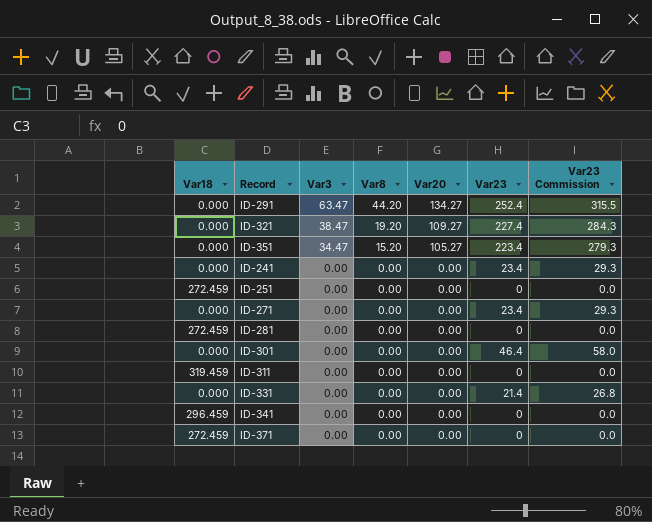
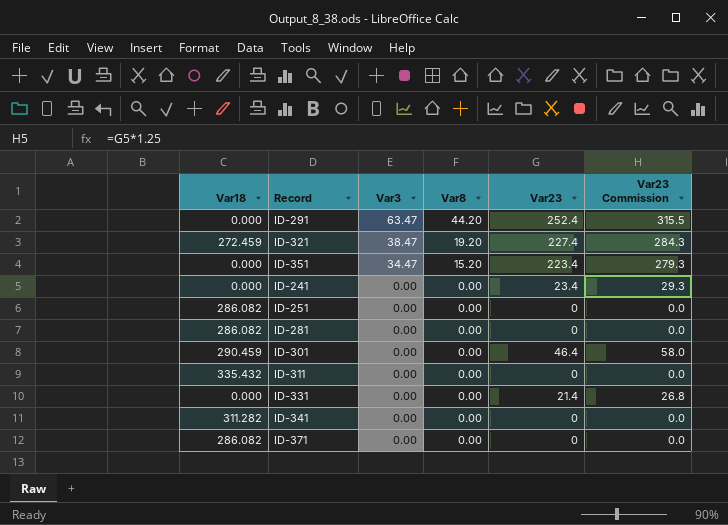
column Var20 | position: 5 -> none
row ID-271: 0.000 | 0.00 | 0.00 | 0.00 | 23.4 | 29.3 -> none
ID-321 | Var18: 0.000 -> 272.459
ID-251 | Var18: 272.459 -> 286.082
ID-281 | Var18: 272.459 -> 286.082
ID-301 | Var18: 0.000 -> 290.459
ID-311 | Var18: 319.459 -> 335.432
ID-341 | Var18: 296.459 -> 311.282
ID-371 | Var18: 272.459 -> 286.082

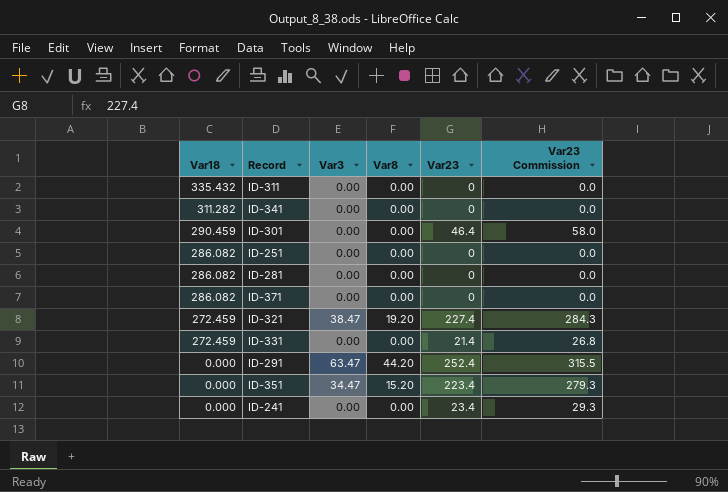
row order: Var3 descending -> Var18 descending
ID-331 | Var18: 0.000 -> 272.459

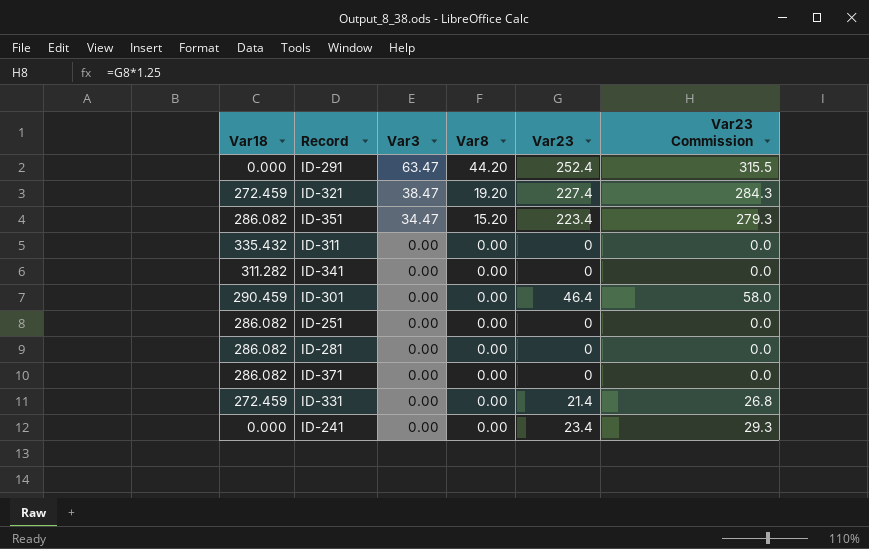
row order: Var18 descending -> Var3 descending
ID-351 | Var18: 0.000 -> 286.082

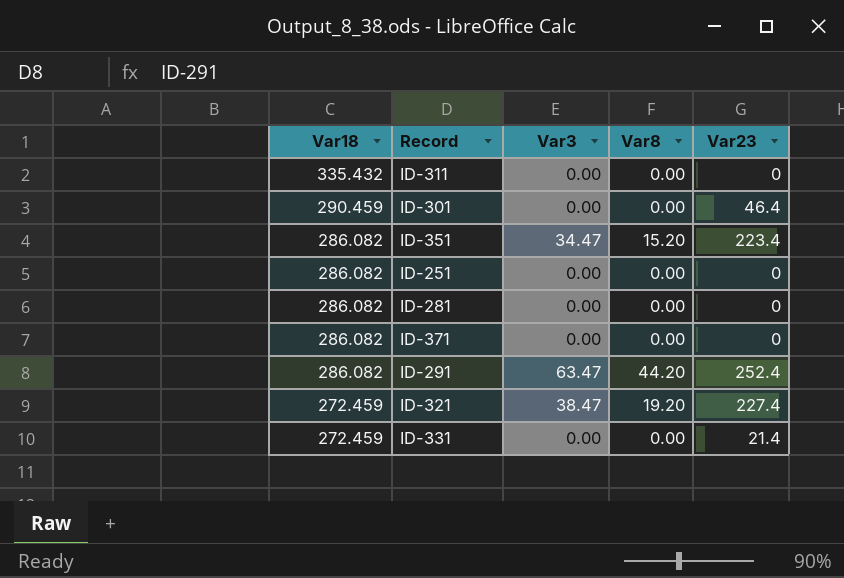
row order: Var3 descending -> Var18 descending
column Var23 Commission | formula: [Var23] * 1.25 -> none
row ID-341: 311.282 | 0.00 | 0.00 | 0 | 0.0 -> none
row ID-241: 0.000 | 0.00 | 0.00 | 23.4 | 29.3 -> none
ID-291 | Var18: 0.000 -> 286.082

